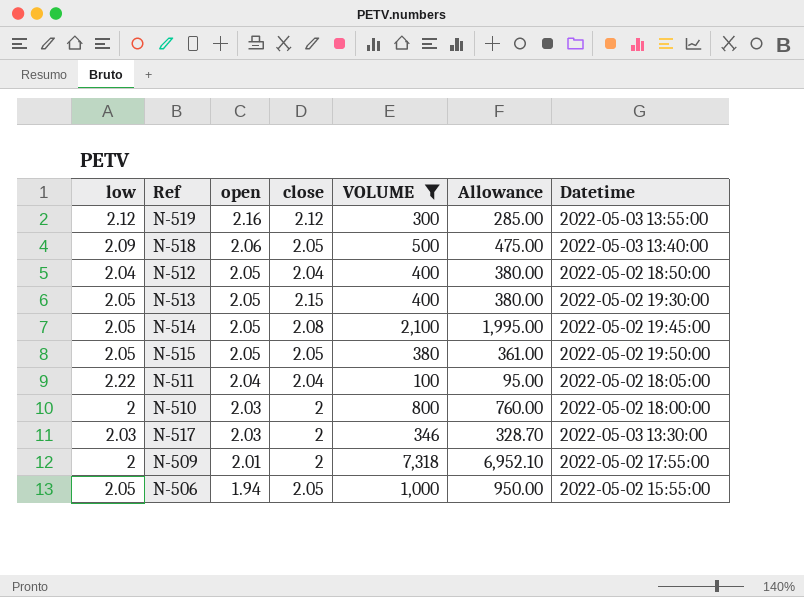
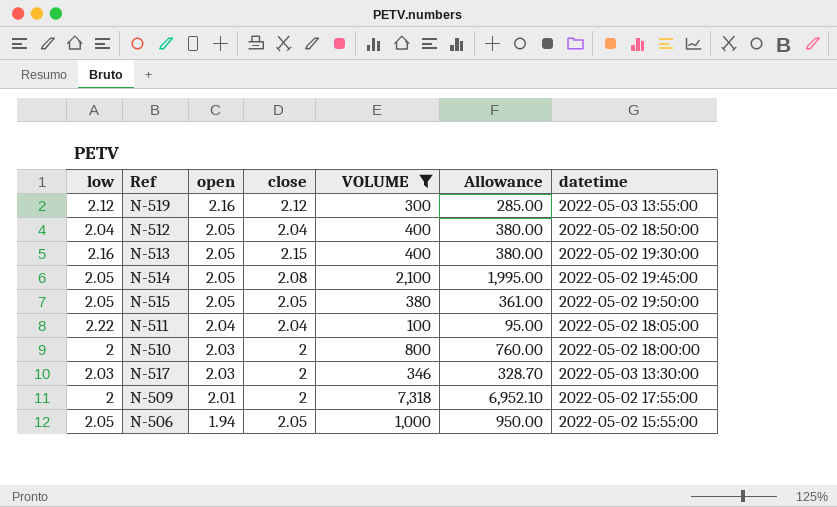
column name: Datetime -> datetime
row N-518: 2.09 | 2.06 | 2.05 | 500 | 475.00 | 2022-05-03 13:40:00 -> none
N-513 | low: 2.05 -> 2.16

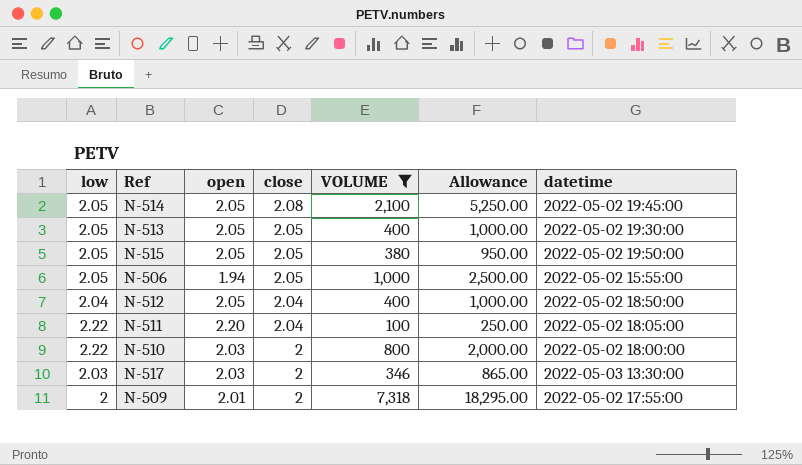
row order: open descending -> close descending
column Allowance | formula: [VOLUME] * 0.95 -> [VOLUME] * 2.5
row N-519: 2.12 | 2.16 | 2.12 | 300 | 285.00 | 2022-05-03 13:55:00 -> none
N-513 | low: 2.16 -> 2.05
N-513 | close: 2.15 -> 2.05
N-511 | open: 2.04 -> 2.20
N-510 | low: 2 -> 2.22

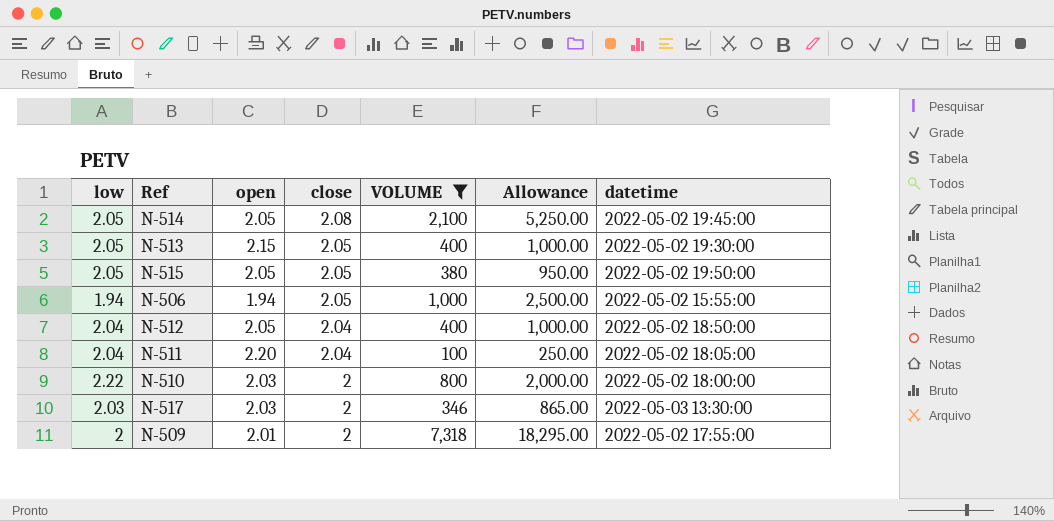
N-513 | open: 2.05 -> 2.15
N-506 | low: 2.05 -> 1.94
N-511 | low: 2.22 -> 2.04

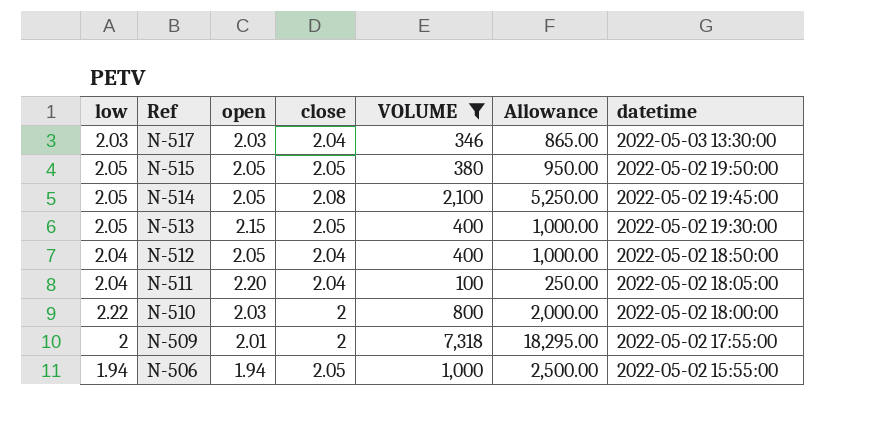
row order: close descending -> Ref descending
N-517 | close: 2 -> 2.04

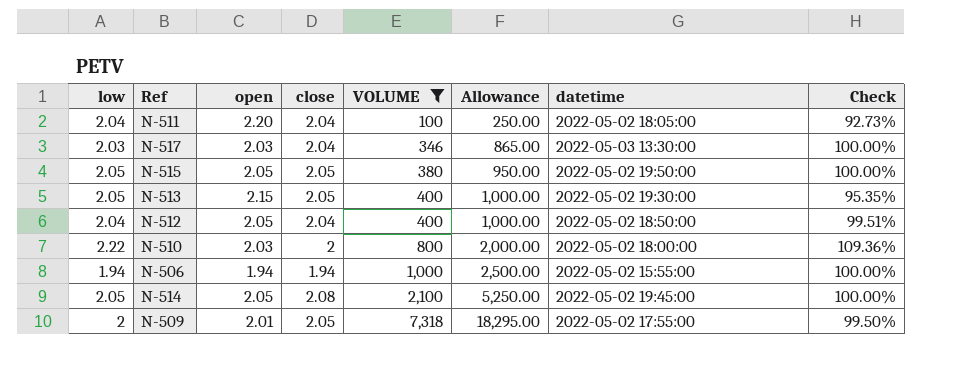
row order: Ref descending -> VOLUME ascending
column Check | formula: none -> [low] / [open]
N-506 | close: 2.05 -> 1.94
N-509 | close: 2 -> 2.05

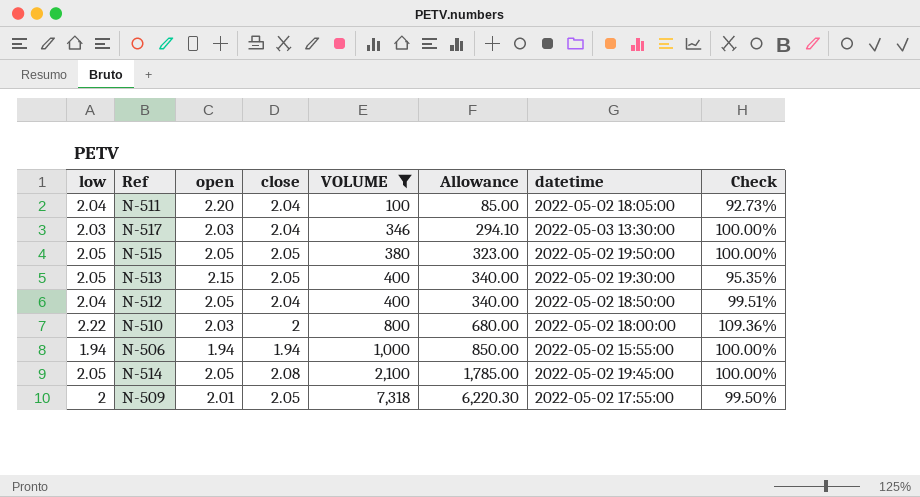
column Allowance | formula: [VOLUME] * 2.5 -> [VOLUME] * 0.85

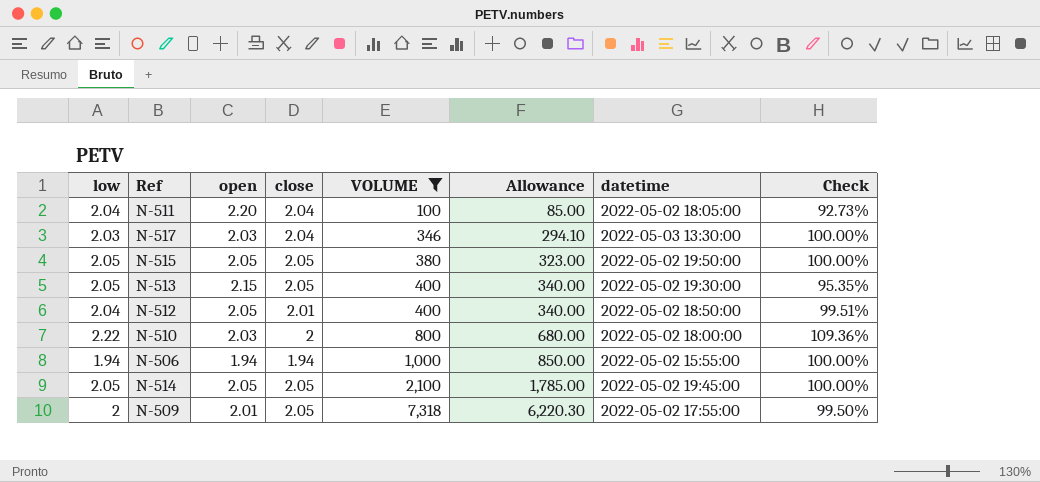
N-512 | close: 2.04 -> 2.01
N-514 | close: 2.08 -> 2.05

